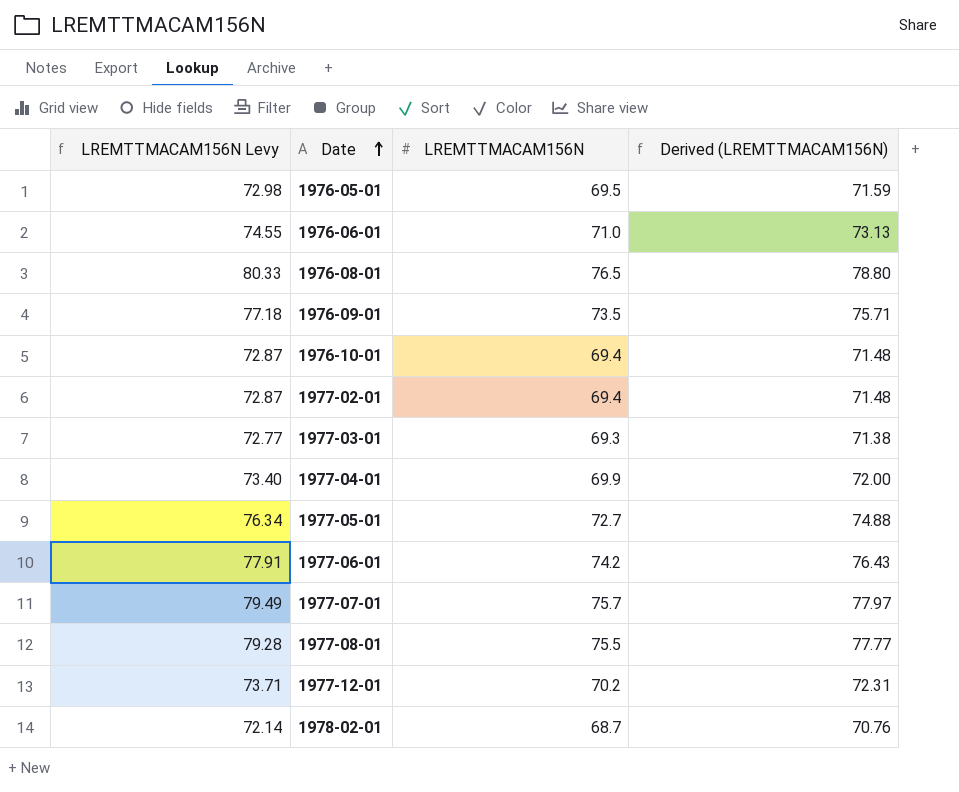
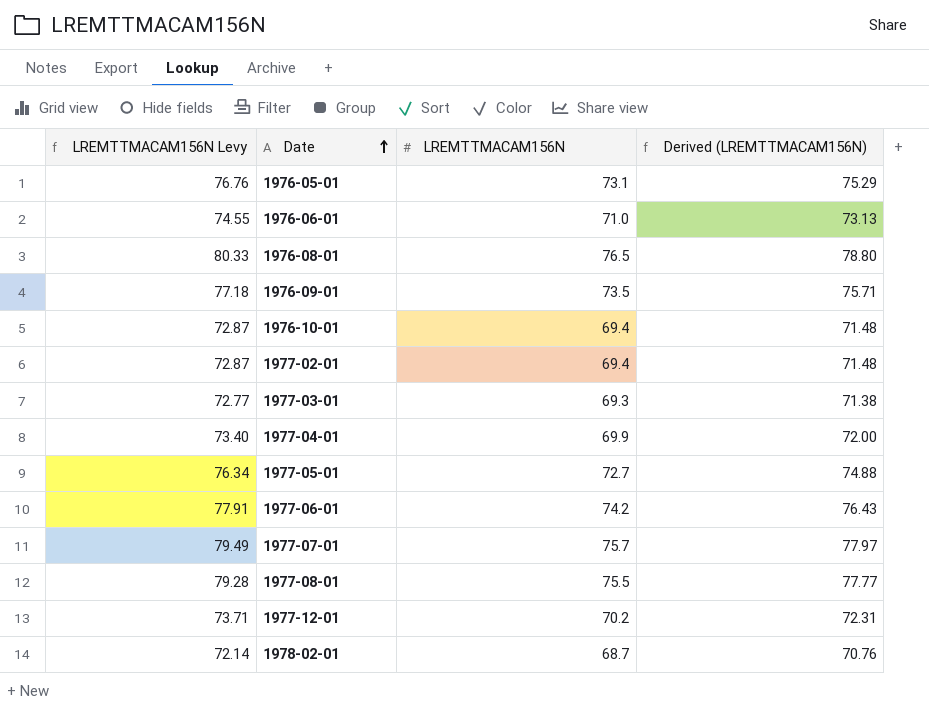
1976-05-01 | LREMTTMACAM156N Levy: 72.98 -> 76.76
1976-05-01 | LREMTTMACAM156N: 69.5 -> 73.1
1976-05-01 | Derived (LREMTTMACAM156N): 71.59 -> 75.29

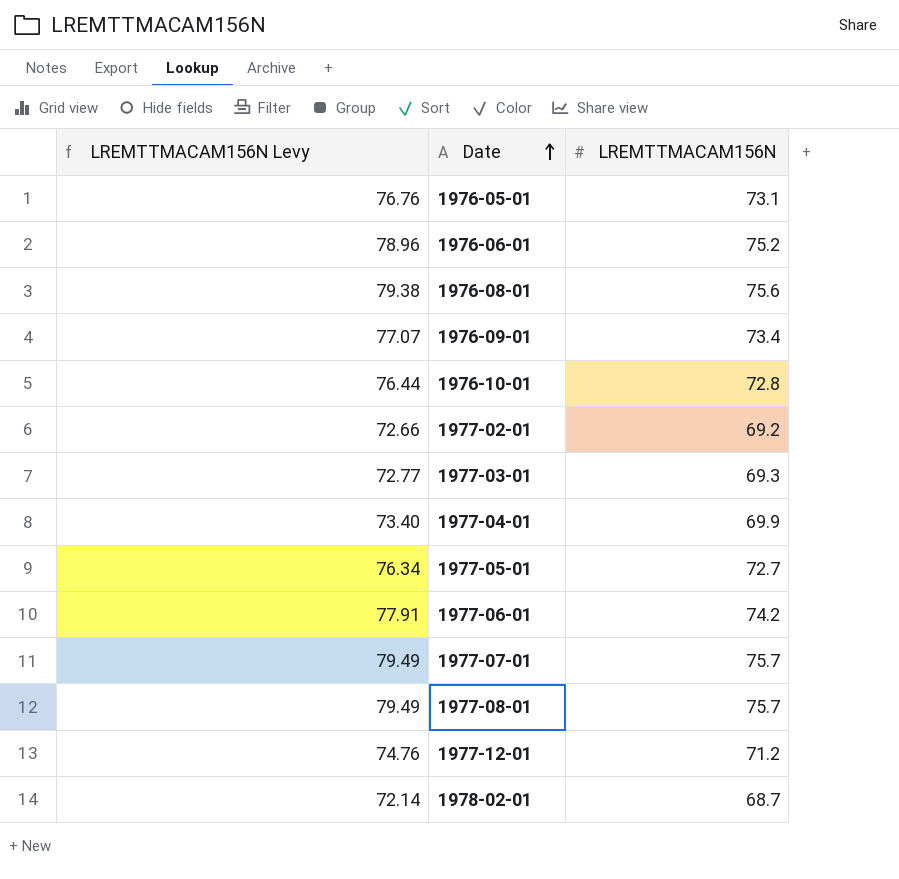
column Derived (LREMTTMACAM156N) | formula: [LREMTTMACAM156N] * 1.03 -> none
1976-06-01 | LREMTTMACAM156N Levy: 74.55 -> 78.96
1976-06-01 | LREMTTMACAM156N: 71.0 -> 75.2
1976-08-01 | LREMTTMACAM156N Levy: 80.33 -> 79.38
1976-08-01 | LREMTTMACAM156N: 76.5 -> 75.6
1976-09-01 | LREMTTMACAM156N Levy: 77.18 -> 77.07
1976-09-01 | LREMTTMACAM156N: 73.5 -> 73.4
1976-10-01 | LREMTTMACAM156N Levy: 72.87 -> 76.44
1976-10-01 | LREMTTMACAM156N: 69.4 -> 72.8
1977-02-01 | LREMTTMACAM156N Levy: 72.87 -> 72.66
1977-02-01 | LREMTTMACAM156N: 69.4 -> 69.2
1977-08-01 | LREMTTMACAM156N Levy: 79.28 -> 79.49
1977-08-01 | LREMTTMACAM156N: 75.5 -> 75.7
1977-12-01 | LREMTTMACAM156N Levy: 73.71 -> 74.76
1977-12-01 | LREMTTMACAM156N: 70.2 -> 71.2

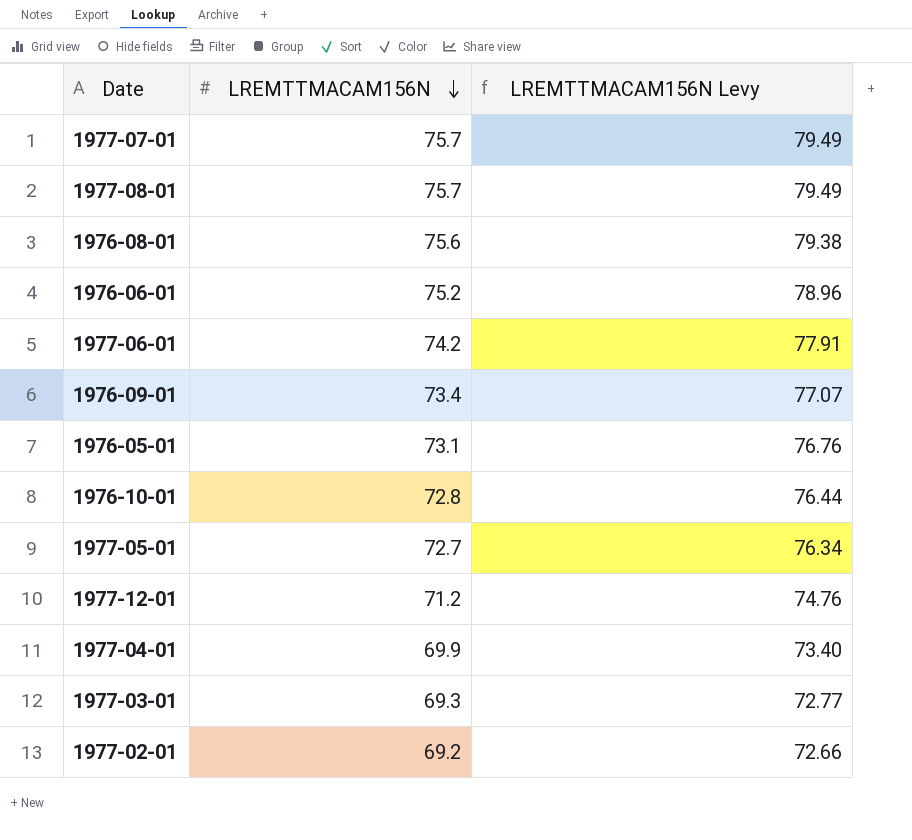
row order: Date ascending -> LREMTTMACAM156N descending
column LREMTTMACAM156N Levy | position: 1 -> 3
row 1978-02-01: 72.14 | 68.7 -> none

